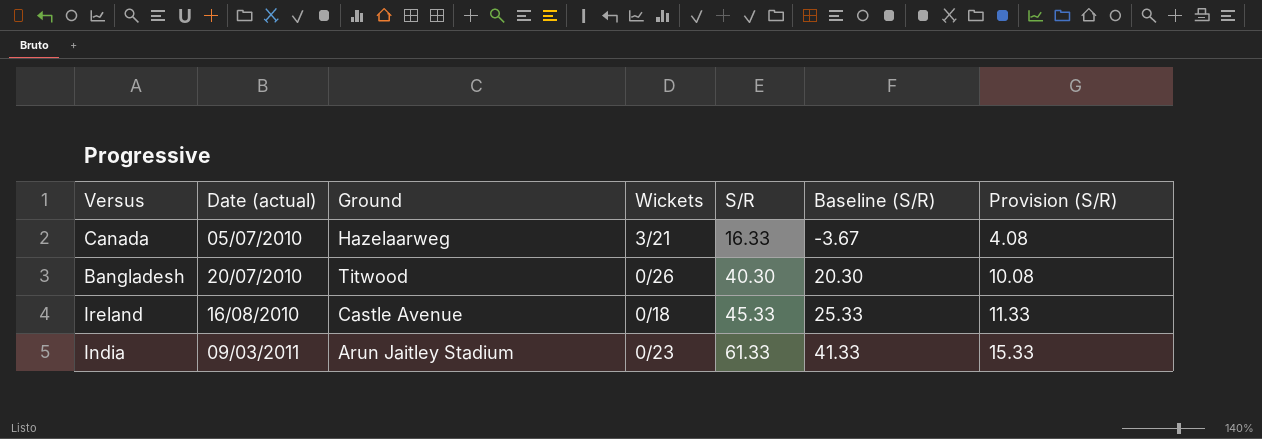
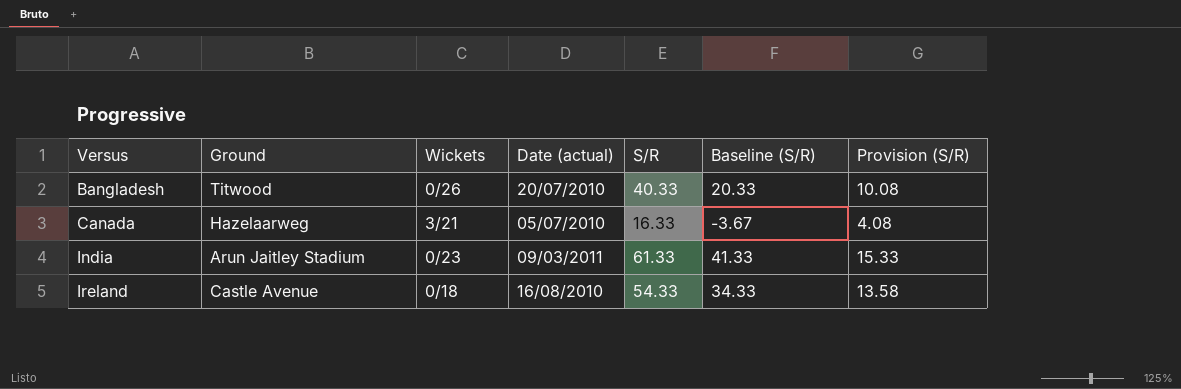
row order: Date (actual) ascending -> Versus ascending
column Date (actual) | position: 2 -> 4
Bangladesh | S/R: 40.30 -> 40.33
Bangladesh | Baseline (S/R): 20.30 -> 20.33
Ireland | S/R: 45.33 -> 54.33
Ireland | Baseline (S/R): 25.33 -> 34.33
Ireland | Provision (S/R): 11.33 -> 13.58

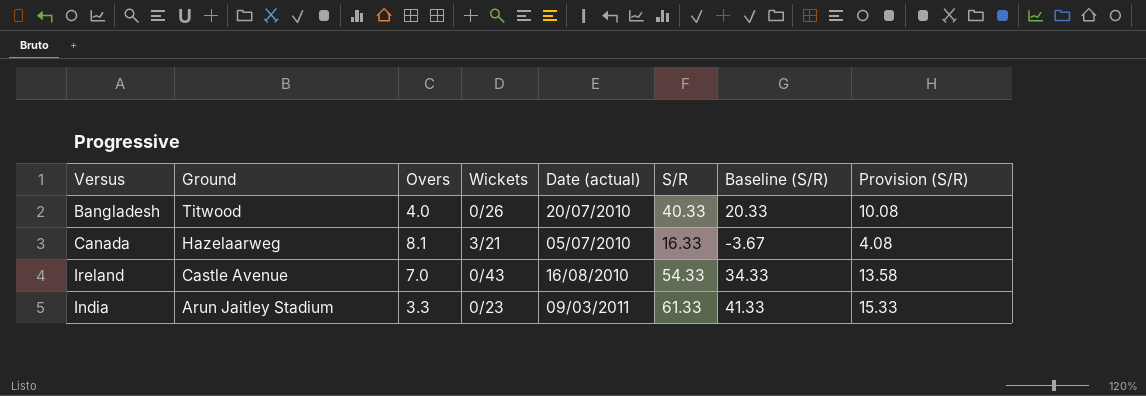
row order: Versus ascending -> Ground descending
column Overs | position: none -> 3
Ireland | Wickets: 0/18 -> 0/43

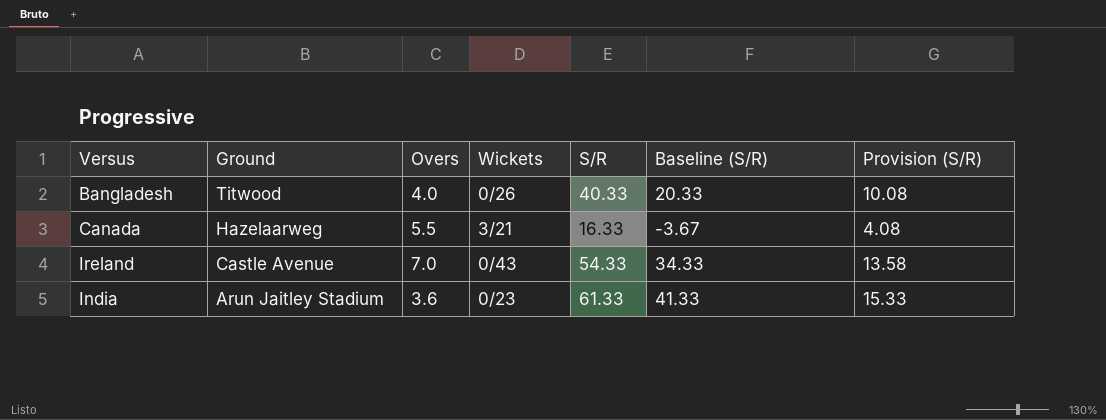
column Date (actual) | position: 5 -> none
Canada | Overs: 8.1 -> 5.5
India | Overs: 3.3 -> 3.6

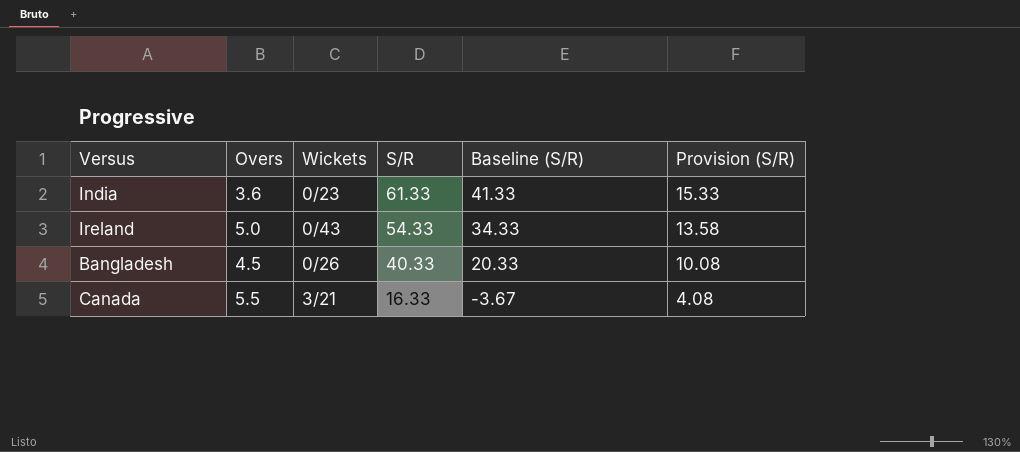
row order: Ground descending -> S/R descending
column Ground | position: 2 -> none
Ireland | Overs: 7.0 -> 5.0
Bangladesh | Overs: 4.0 -> 4.5

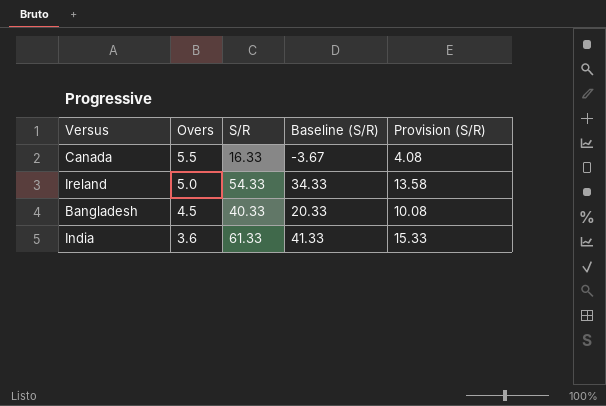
row order: S/R descending -> Overs descending
column Wickets | position: 3 -> none

